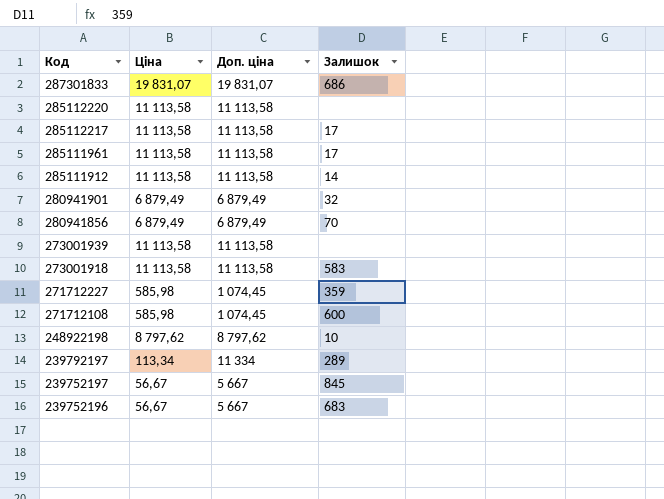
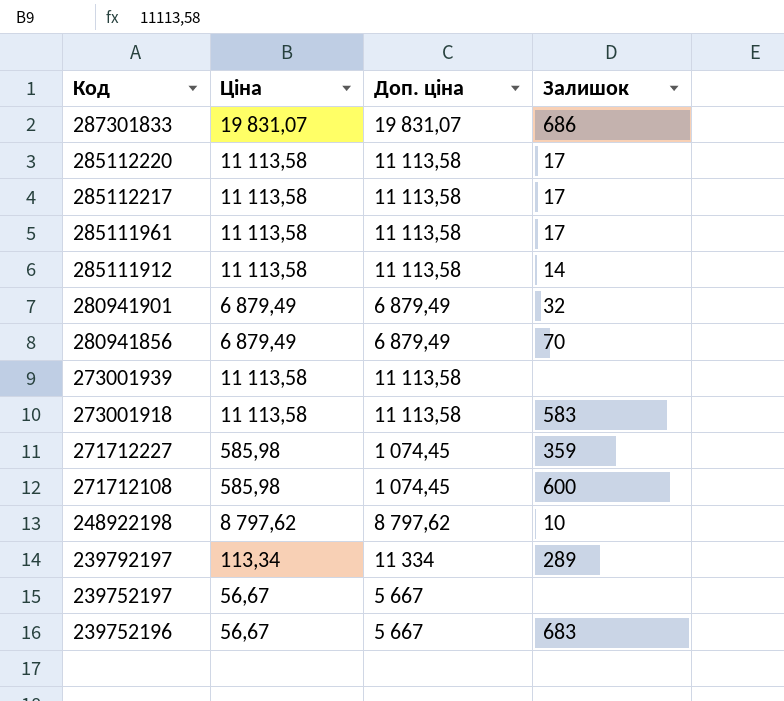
285112220 | Залишок: none -> 17
239752197 | Залишок: 845 -> none

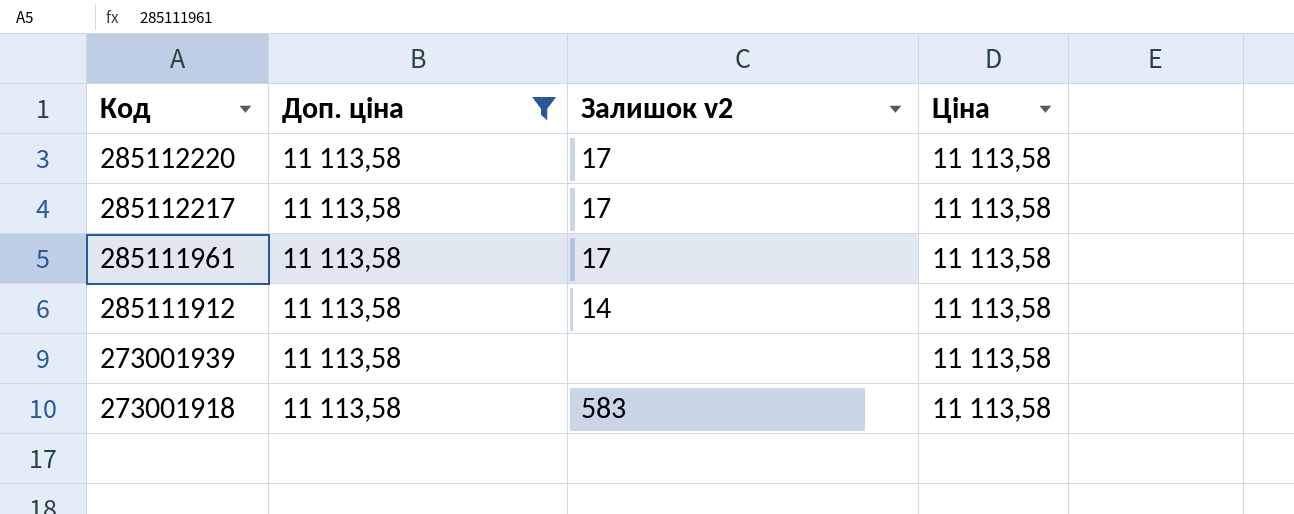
filter: none -> Доп. ціна = 11 113,58
column name: Залишок -> Залишок v2
column Ціна | position: 2 -> 4

